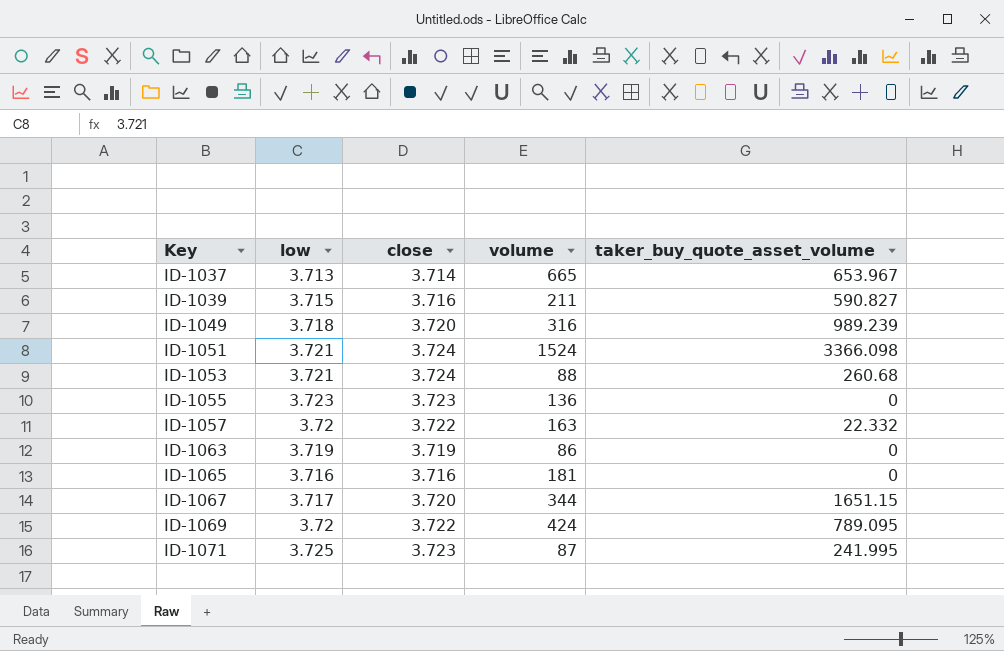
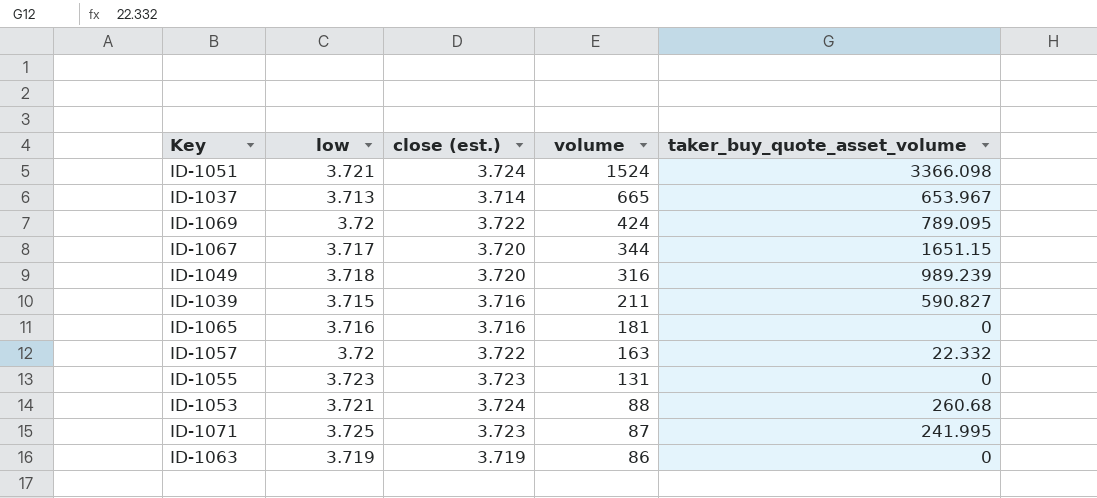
row order: Key ascending -> volume descending
column name: close -> close (est.)
ID-1055 | volume: 136 -> 131

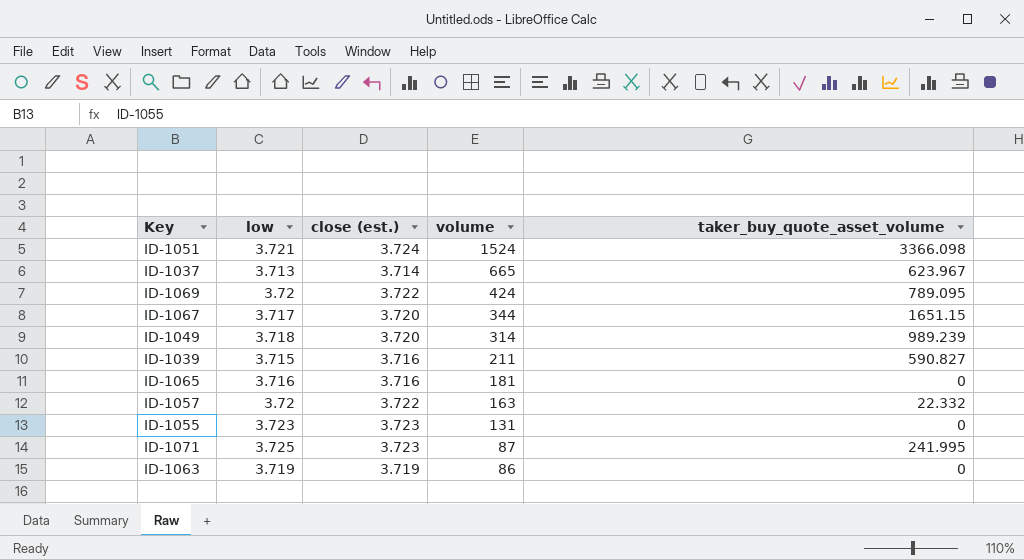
row ID-1053: 3.721 | 3.724 | 88 | 260.68 -> none
ID-1037 | taker_buy_quote_asset_volume: 653.967 -> 623.967
ID-1049 | volume: 316 -> 314

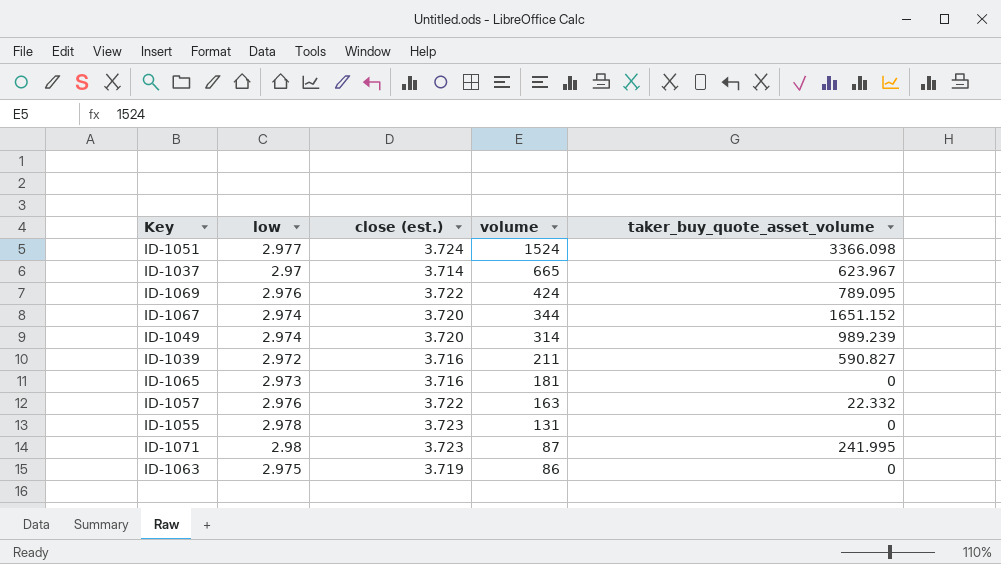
ID-1051 | low: 3.721 -> 2.977
ID-1037 | low: 3.713 -> 2.97
ID-1069 | low: 3.72 -> 2.976
ID-1067 | low: 3.717 -> 2.974
ID-1067 | taker_buy_quote_asset_volume: 1651.15 -> 1651.152
ID-1049 | low: 3.718 -> 2.974
ID-1039 | low: 3.715 -> 2.972
ID-1065 | low: 3.716 -> 2.973
ID-1057 | low: 3.72 -> 2.976
ID-1055 | low: 3.723 -> 2.978
ID-1071 | low: 3.725 -> 2.98
ID-1063 | low: 3.719 -> 2.975

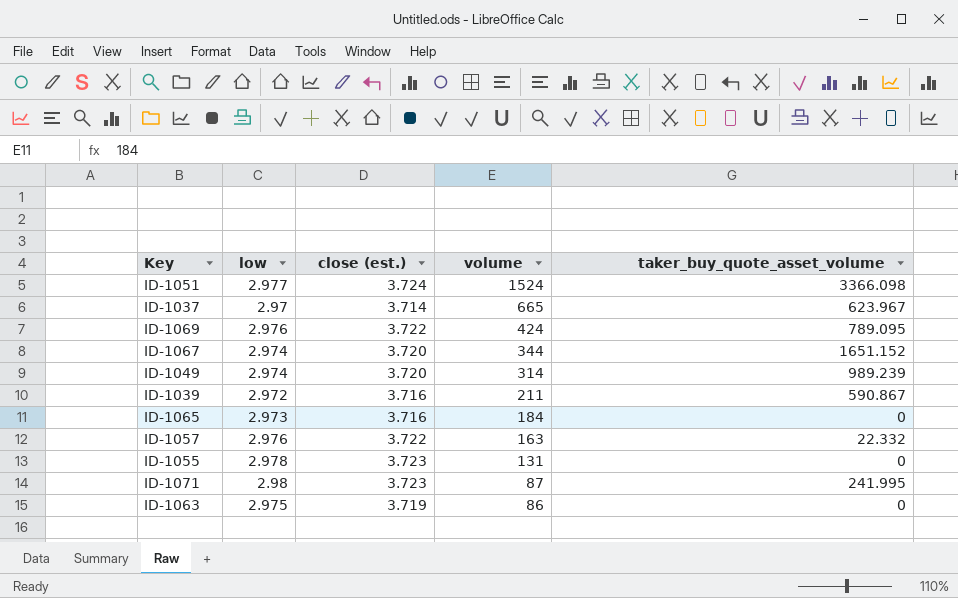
ID-1039 | taker_buy_quote_asset_volume: 590.827 -> 590.867
ID-1065 | volume: 181 -> 184

